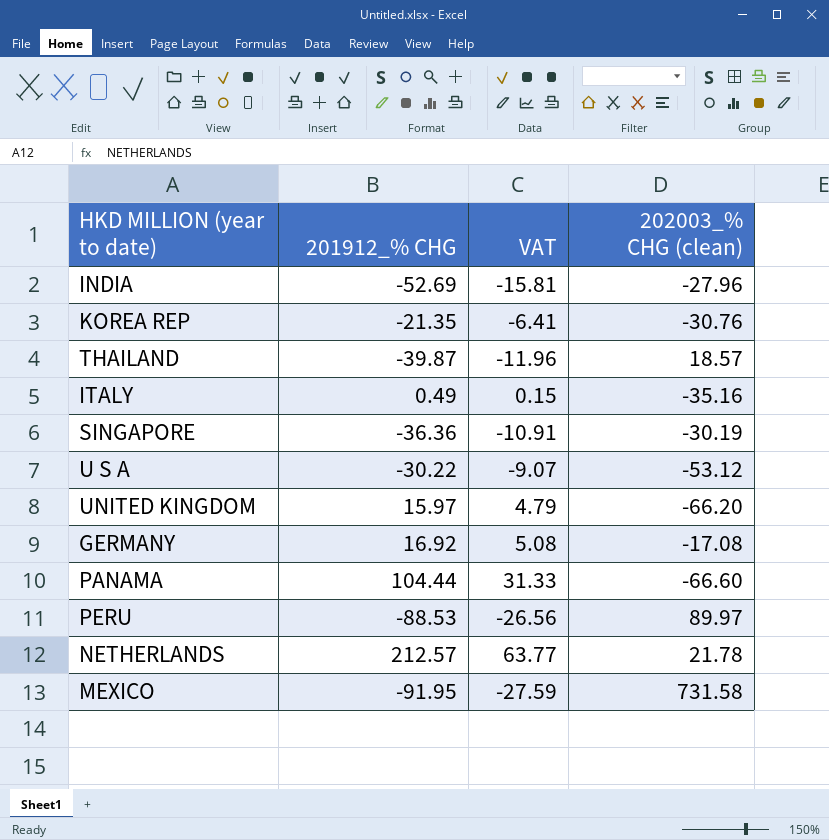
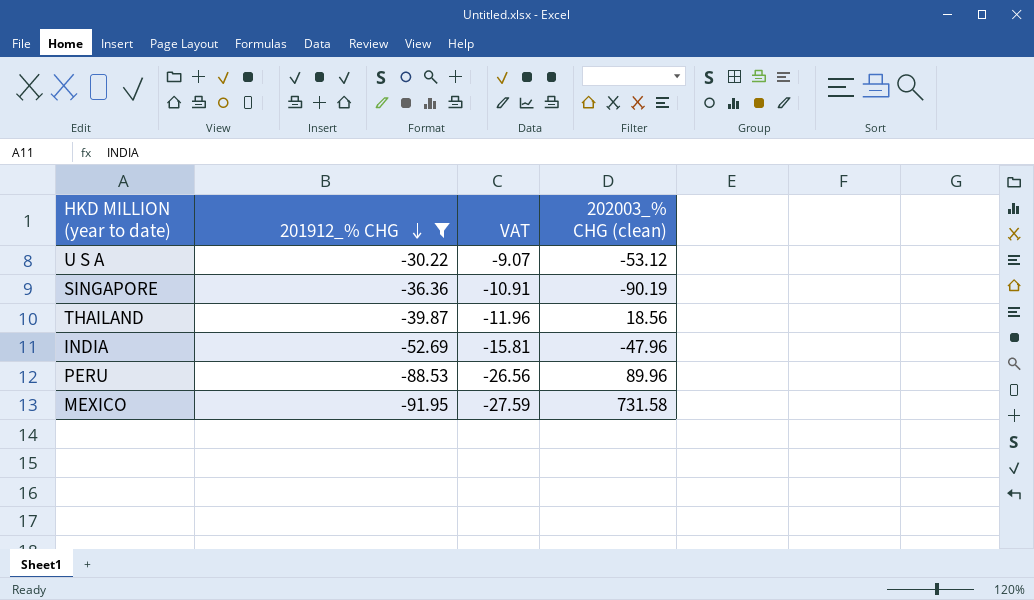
filter: none -> 201912_% CHG <= -30.22
row order: none -> 201912_% CHG descending
SINGAPORE | 202003_% CHG (clean): -30.19 -> -90.19
THAILAND | 202003_% CHG (clean): 18.57 -> 18.56
INDIA | 202003_% CHG (clean): -27.96 -> -47.96
PERU | 202003_% CHG (clean): 89.97 -> 89.96

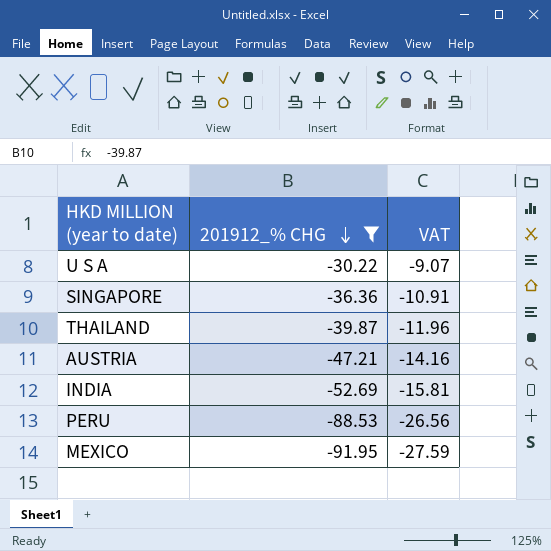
column 202003_% CHG (clean) | position: 4 -> none
row AUSTRIA: none -> -47.21 | -14.16

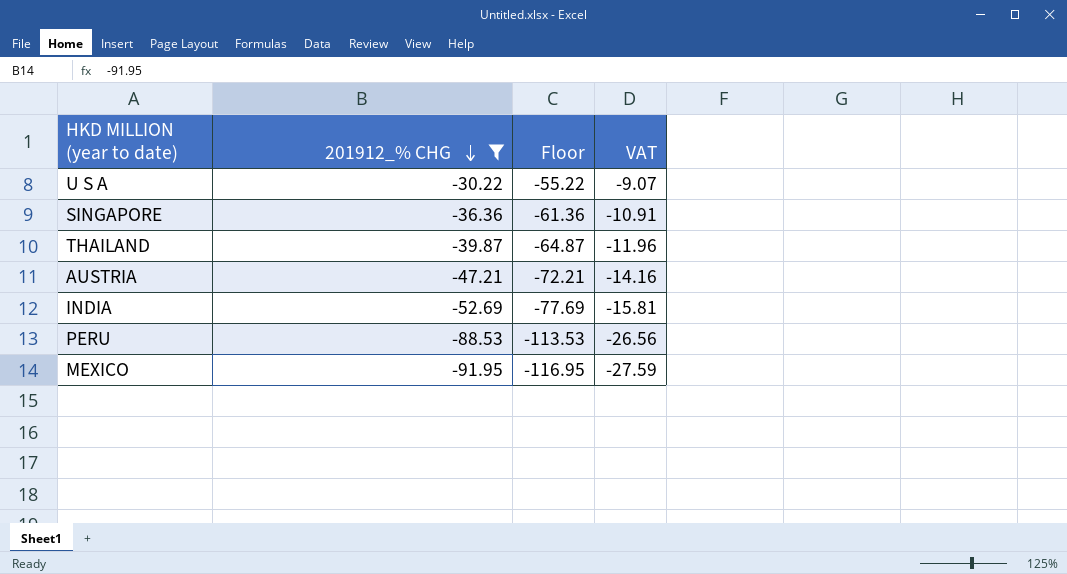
column Floor | formula: none -> [201912_% CHG] - 25

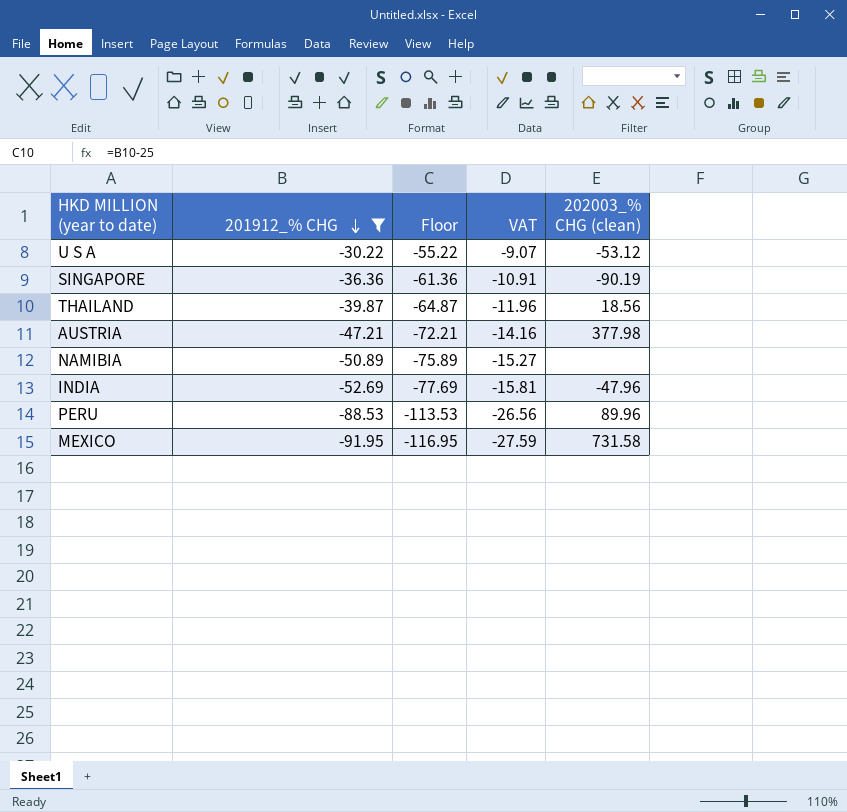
column 202003_% CHG (clean) | position: none -> 5
row NAMIBIA: none -> -50.89 | -75.89 | -15.27 | none

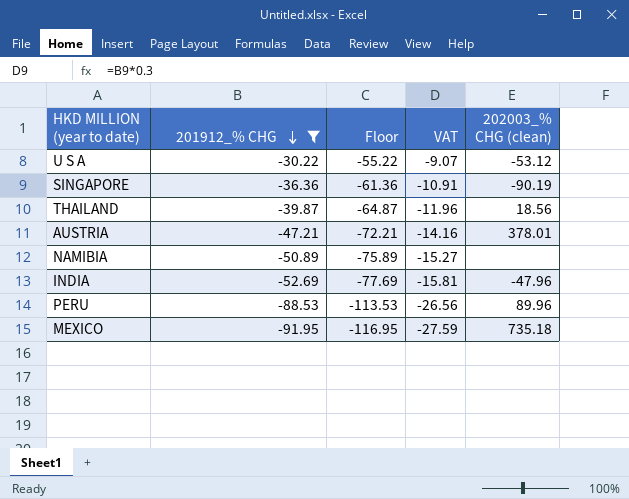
AUSTRIA | 202003_% CHG (clean): 377.98 -> 378.01
MEXICO | 202003_% CHG (clean): 731.58 -> 735.18

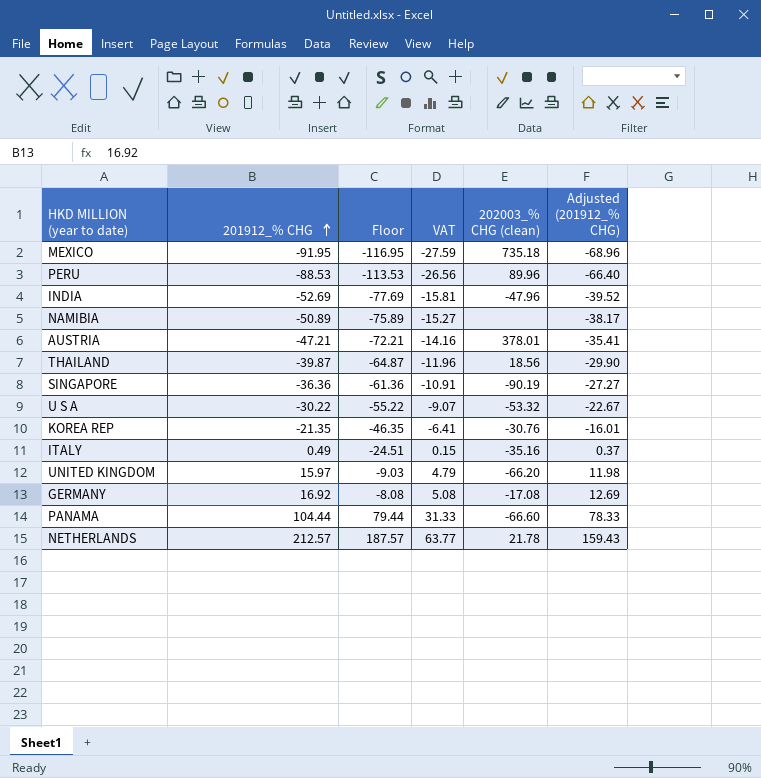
filter: 201912_% CHG <= -30.22 -> none
row order: 201912_% CHG descending -> 201912_% CHG ascending
column Adjusted (201912_% CHG) | formula: none -> [201912_% CHG] * 0.75
U S A | 202003_% CHG (clean): -53.12 -> -53.32

